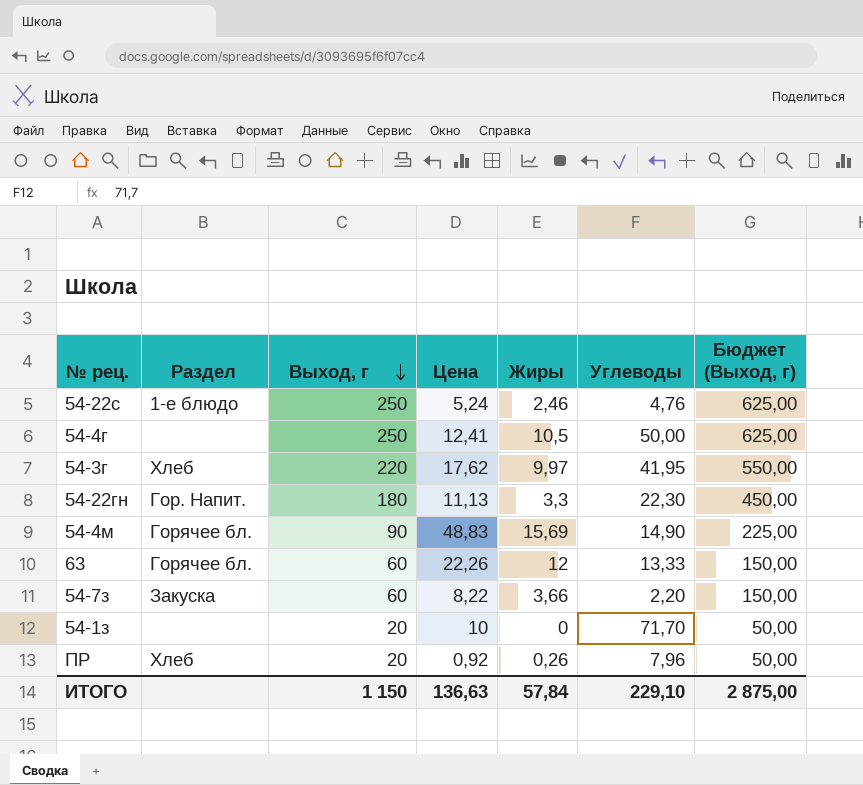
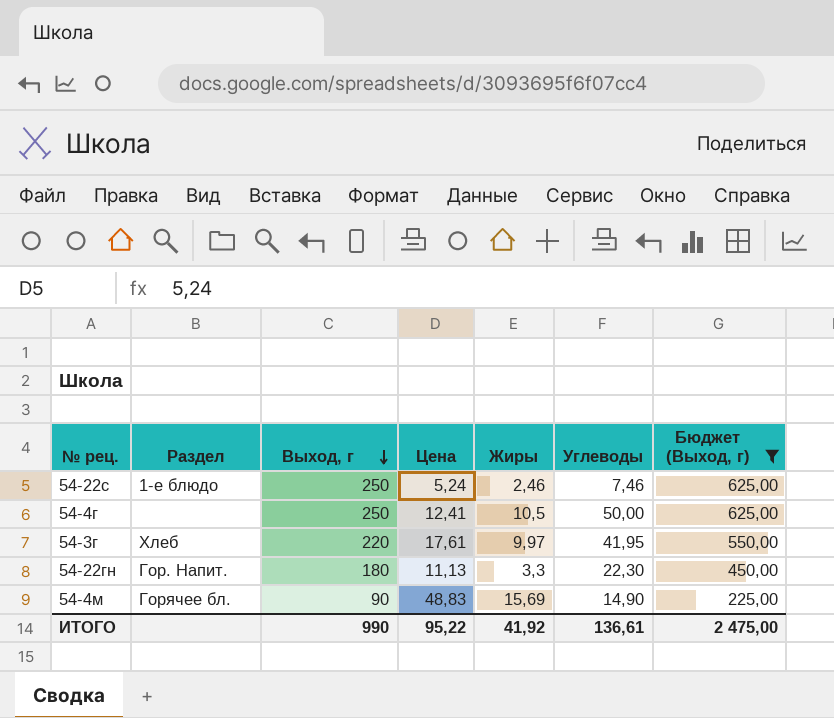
filter: none -> Бюджет (Выход, г) >= 225,00
54-22с | Углеводы: 4,76 -> 7,46
54-3г | Цена: 17,62 -> 17,61
ИТОГО | Выход, г: 1 150 -> 990
ИТОГО | Цена: 136,63 -> 95,22
ИТОГО | Жиры: 57,84 -> 41,92
ИТОГО | Углеводы: 229,10 -> 136,61
ИТОГО | Бюджет (Выход, г): 2 875,00 -> 2 475,00

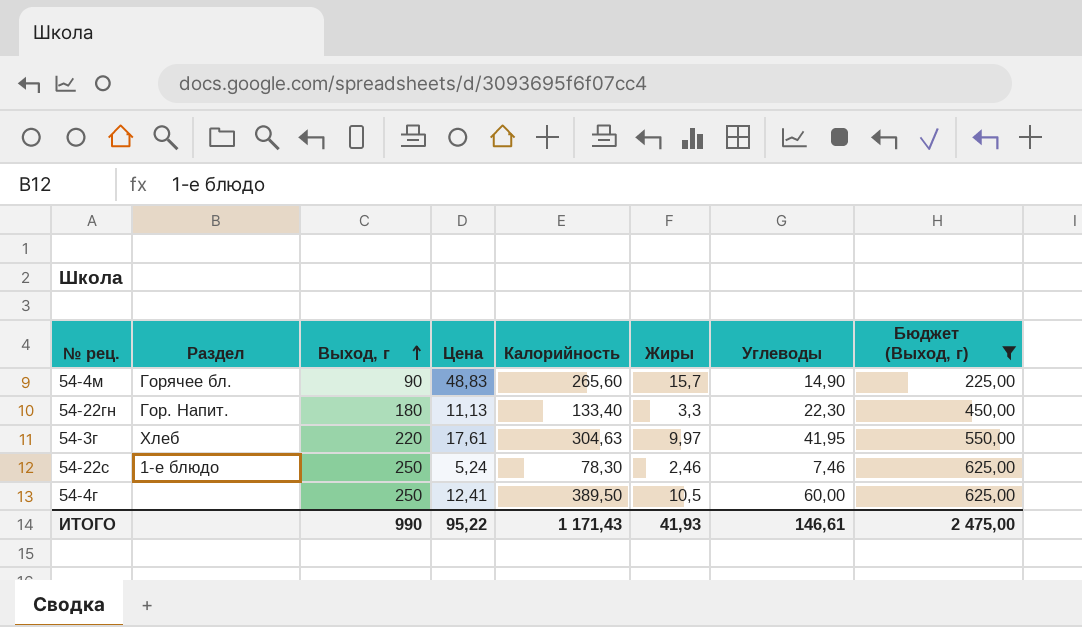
row order: Выход, г descending -> Выход, г ascending
column Калорийность | position: none -> 5
54-4м | Жиры: 15,69 -> 15,7
54-4г | Углеводы: 50,00 -> 60,00
ИТОГО | Жиры: 41,92 -> 41,93
ИТОГО | Углеводы: 136,61 -> 146,61

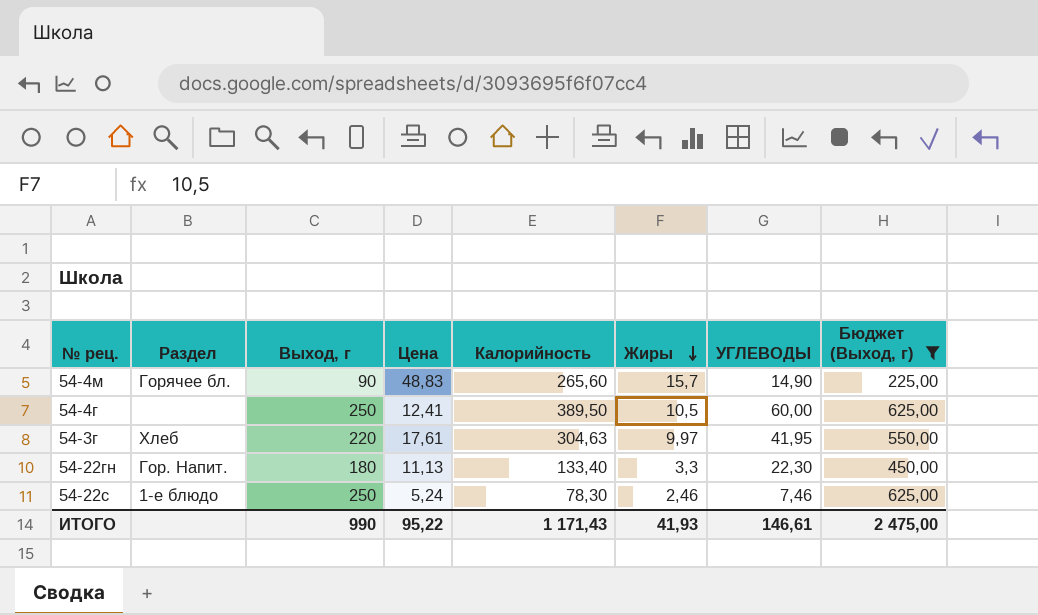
row order: Выход, г ascending -> Жиры descending
column name: Углеводы -> УГЛЕВОДЫ

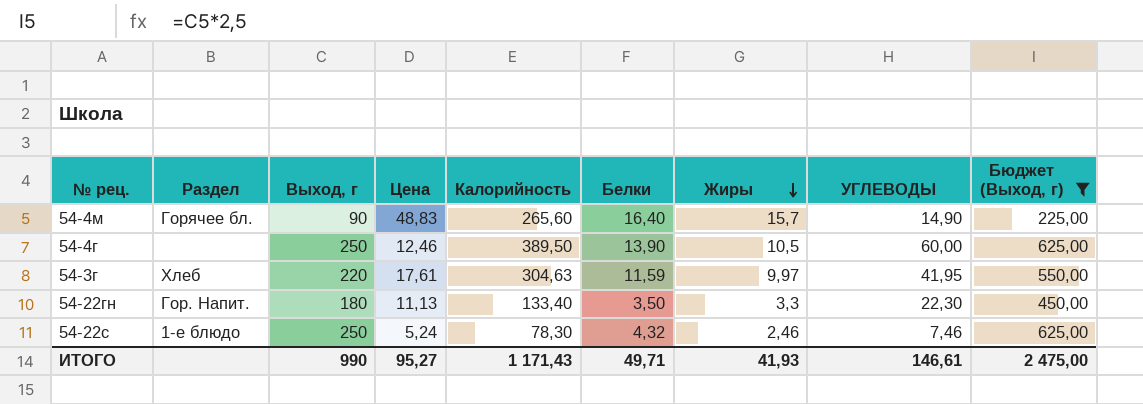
column Белки | position: none -> 6
54-4г | Цена: 12,41 -> 12,46
ИТОГО | Цена: 95,22 -> 95,27

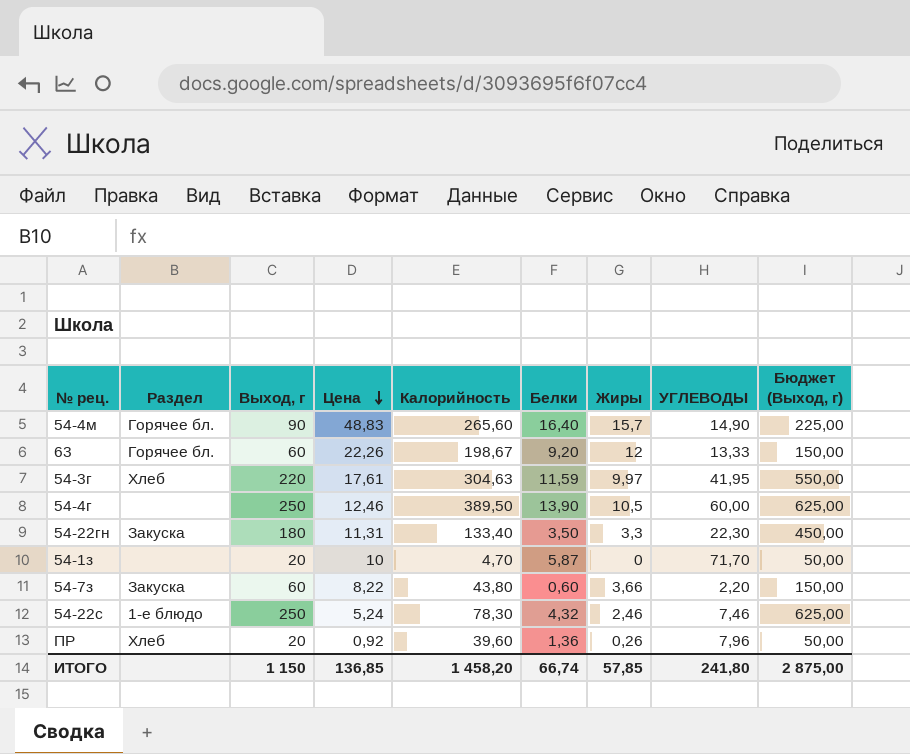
filter: Бюджет (Выход, г) >= 225,00 -> none
row order: Жиры descending -> Цена descending
54-22гн | Раздел: Гор. Напит. -> Закуска
54-22гн | Цена: 11,13 -> 11,31
ИТОГО | Выход, г: 990 -> 1 150
ИТОГО | Цена: 95,27 -> 136,85
ИТОГО | Калорийность: 1 171,43 -> 1 458,20
ИТОГО | Белки: 49,71 -> 66,74
ИТОГО | Жиры: 41,93 -> 57,85
ИТОГО | УГЛЕВОДЫ: 146,61 -> 241,80
ИТОГО | Бюджет (Выход, г): 2 475,00 -> 2 875,00

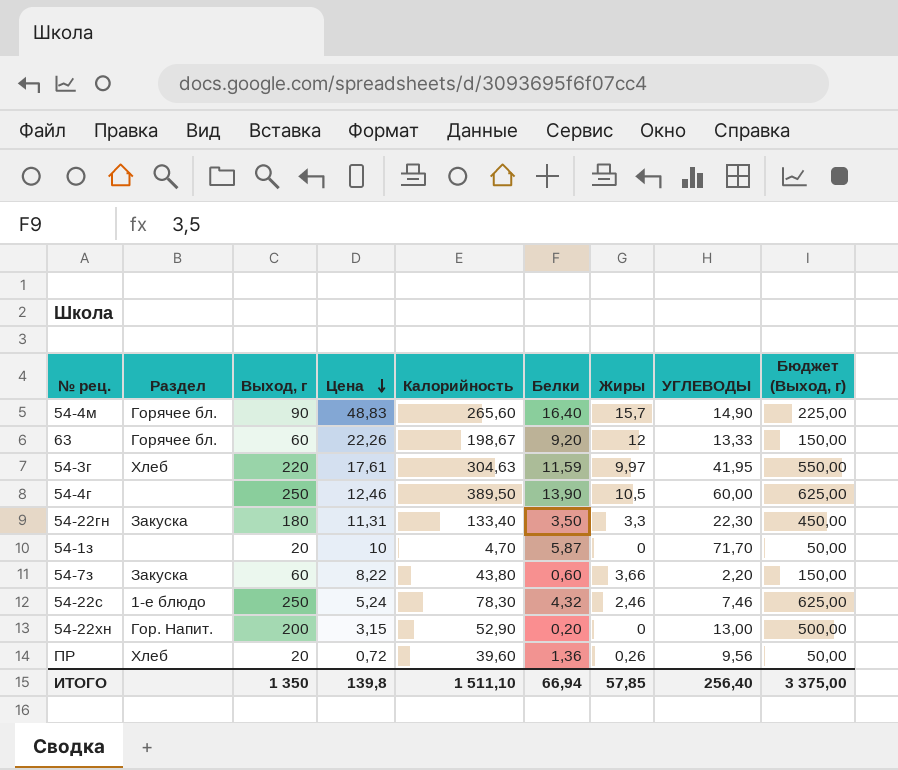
row 54-22хн: none -> Гор. Напит. | 200 | 3,15 | 52,90 | 0,20 | 0 | 13,00 | 500,00
ПР | Цена: 0,92 -> 0,72
ПР | УГЛЕВОДЫ: 7,96 -> 9,56
ИТОГО | Выход, г: 1 150 -> 1 350
ИТОГО | Цена: 136,85 -> 139,8
ИТОГО | Калорийность: 1 458,20 -> 1 511,10
ИТОГО | Белки: 66,74 -> 66,94
ИТОГО | УГЛЕВОДЫ: 241,80 -> 256,40
ИТОГО | Бюджет (Выход, г): 2 875,00 -> 3 375,00

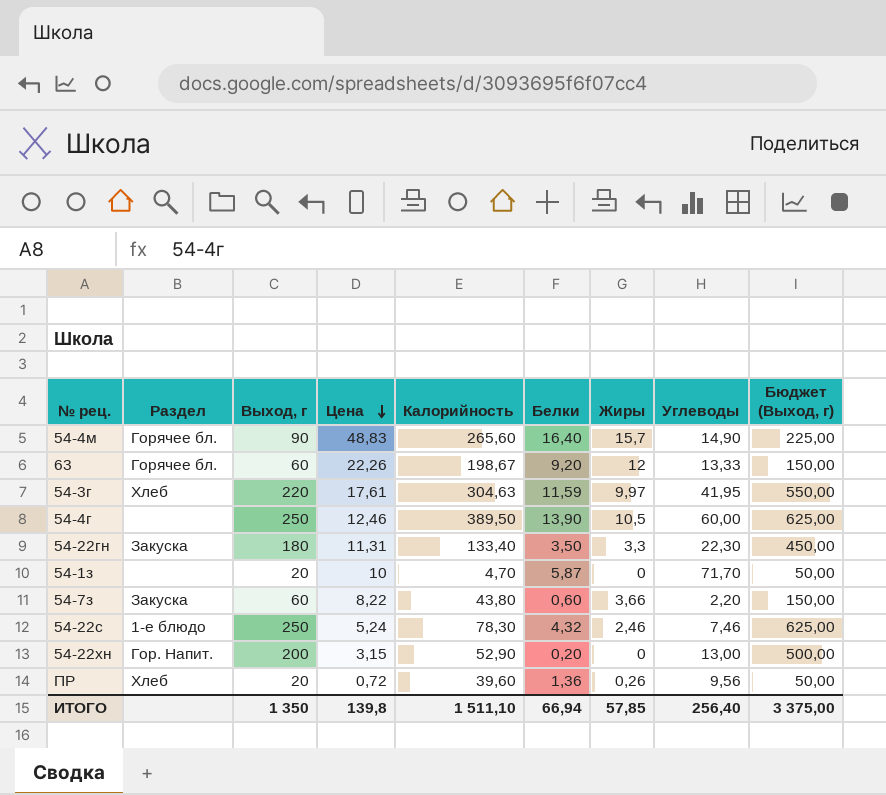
column name: УГЛЕВОДЫ -> Углеводы

